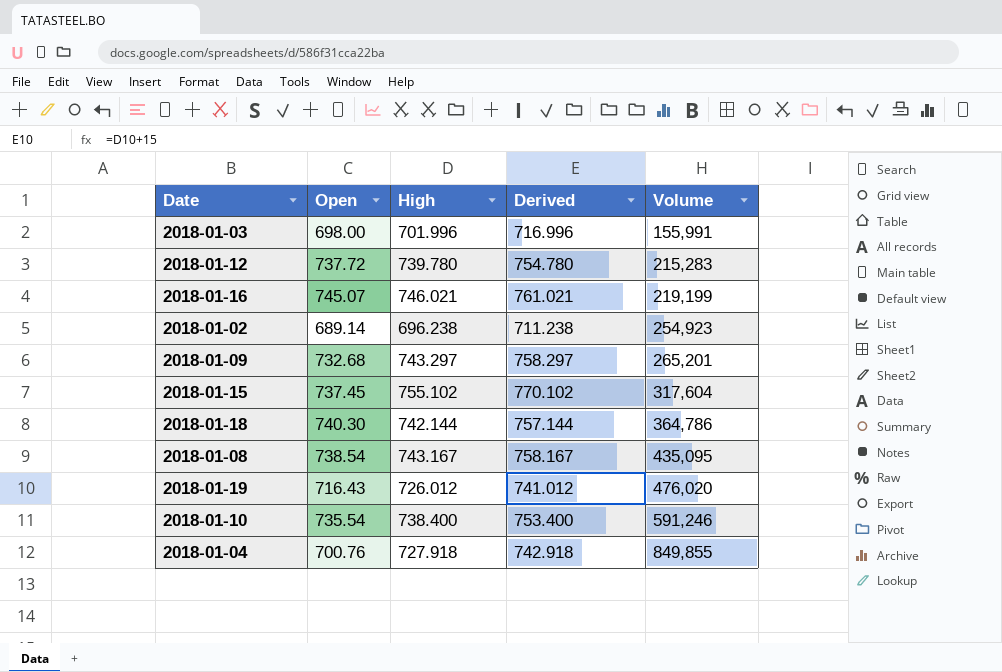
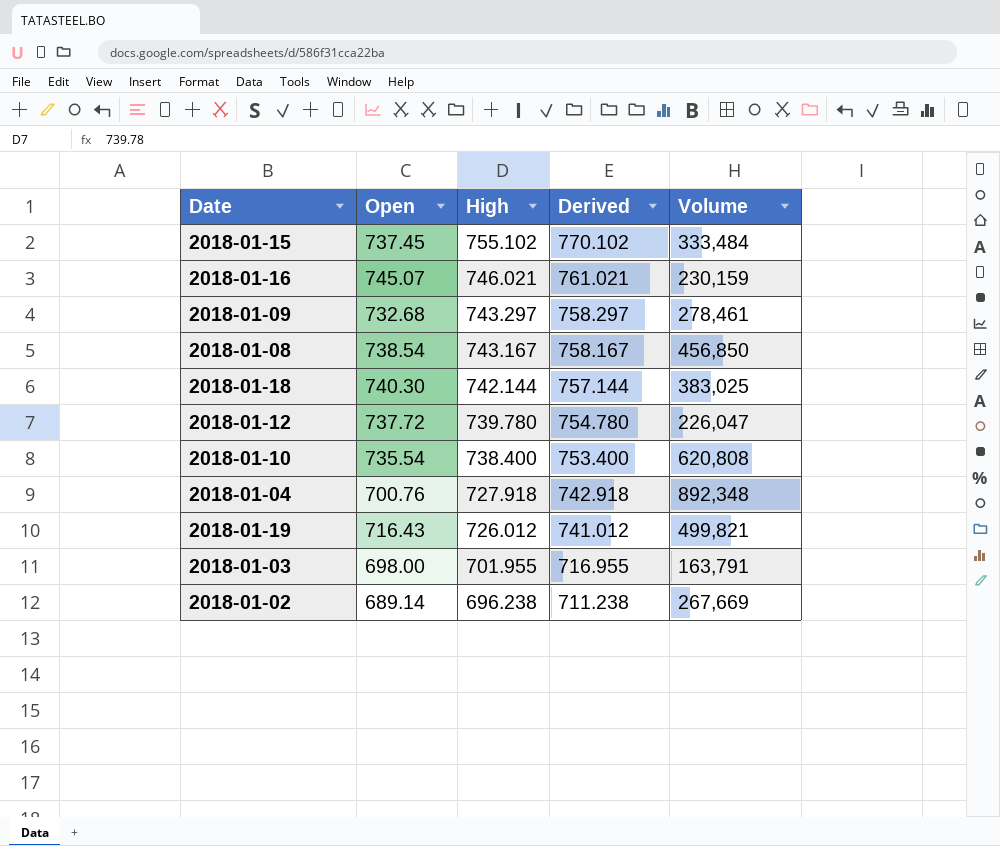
row order: Volume ascending -> High descending
2018-01-15 | Volume: 317,604 -> 333,484
2018-01-16 | Volume: 219,199 -> 230,159
2018-01-09 | Volume: 265,201 -> 278,461
2018-01-08 | Volume: 435,095 -> 456,850
2018-01-18 | Volume: 364,786 -> 383,025
2018-01-12 | Volume: 215,283 -> 226,047
2018-01-10 | Volume: 591,246 -> 620,808
2018-01-04 | Volume: 849,855 -> 892,348
2018-01-19 | Volume: 476,020 -> 499,821
2018-01-03 | High: 701.996 -> 701.955
2018-01-03 | Derived: 716.996 -> 716.955
2018-01-03 | Volume: 155,991 -> 163,791
2018-01-02 | Volume: 254,923 -> 267,669

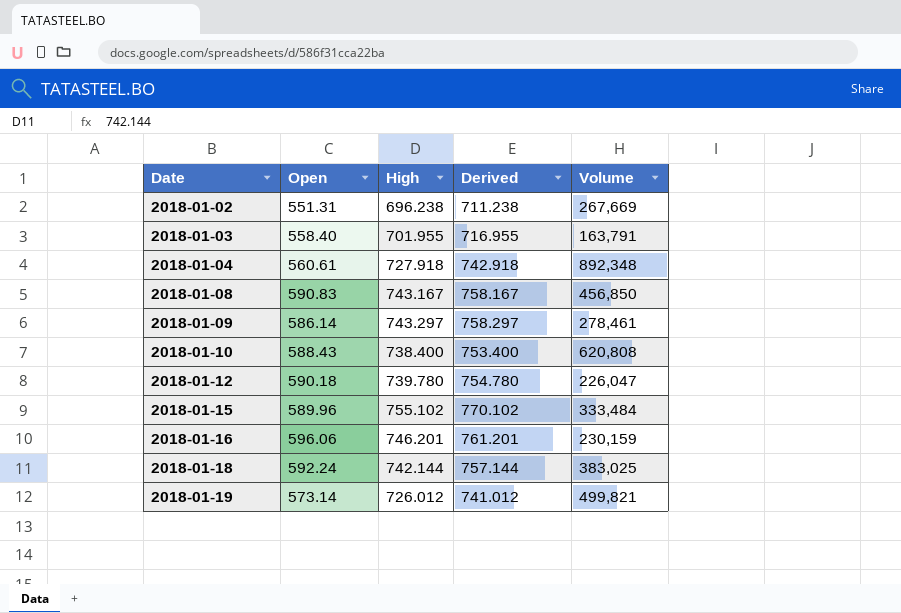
row order: High descending -> Date ascending
2018-01-02 | Open: 689.14 -> 551.31
2018-01-03 | Open: 698.00 -> 558.40
2018-01-04 | Open: 700.76 -> 560.61
2018-01-08 | Open: 738.54 -> 590.83
2018-01-09 | Open: 732.68 -> 586.14
2018-01-10 | Open: 735.54 -> 588.43
2018-01-12 | Open: 737.72 -> 590.18
2018-01-15 | Open: 737.45 -> 589.96
2018-01-16 | Open: 745.07 -> 596.06
2018-01-16 | High: 746.021 -> 746.201
2018-01-16 | Derived: 761.021 -> 761.201
2018-01-18 | Open: 740.30 -> 592.24
2018-01-19 | Open: 716.43 -> 573.14

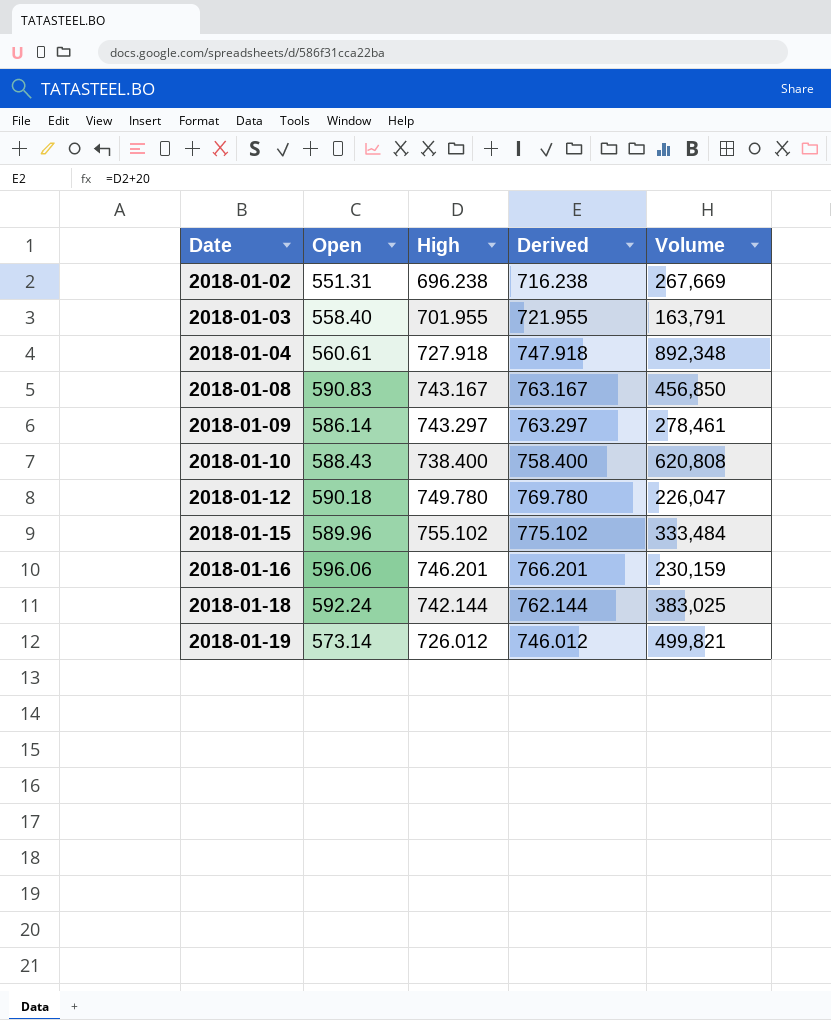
column Derived | formula: [High] + 15 -> [High] + 20
2018-01-12 | High: 739.780 -> 749.780

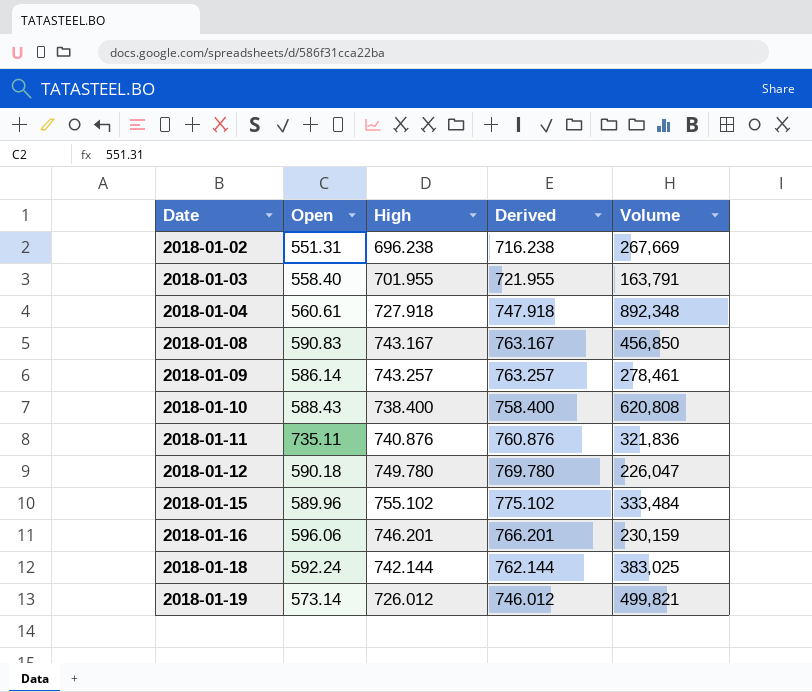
2018-01-09 | High: 743.297 -> 743.257
2018-01-09 | Derived: 763.297 -> 763.257
row 2018-01-11: none -> 735.11 | 740.876 | 760.876 | 321,836

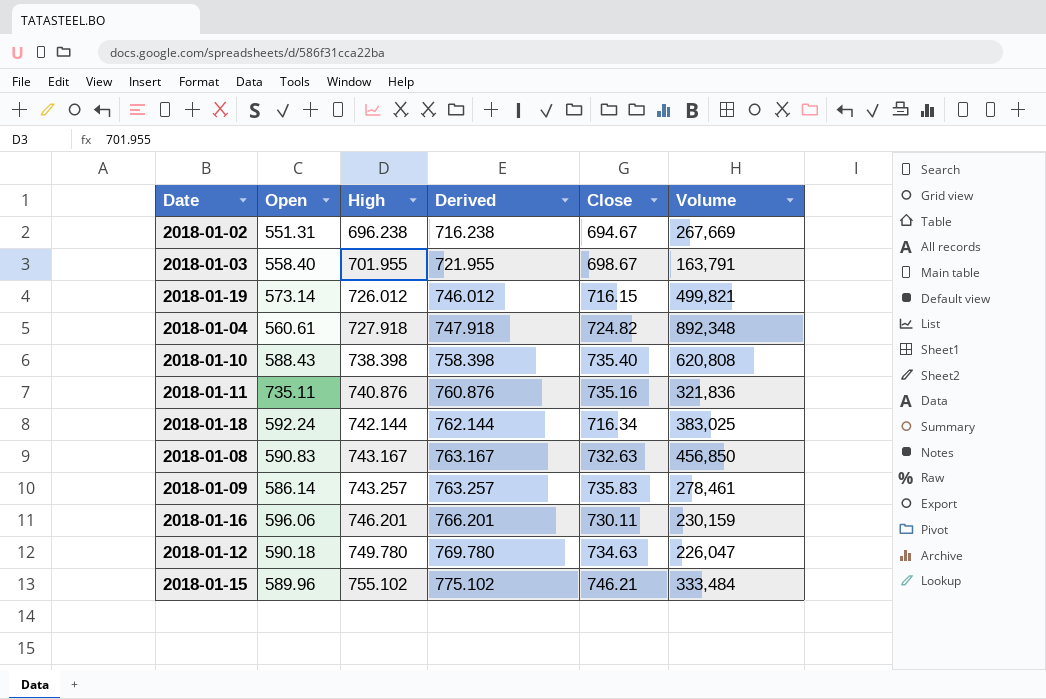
row order: Date ascending -> High ascending
column Close | position: none -> 5
2018-01-10 | High: 738.400 -> 738.398
2018-01-10 | Derived: 758.400 -> 758.398

